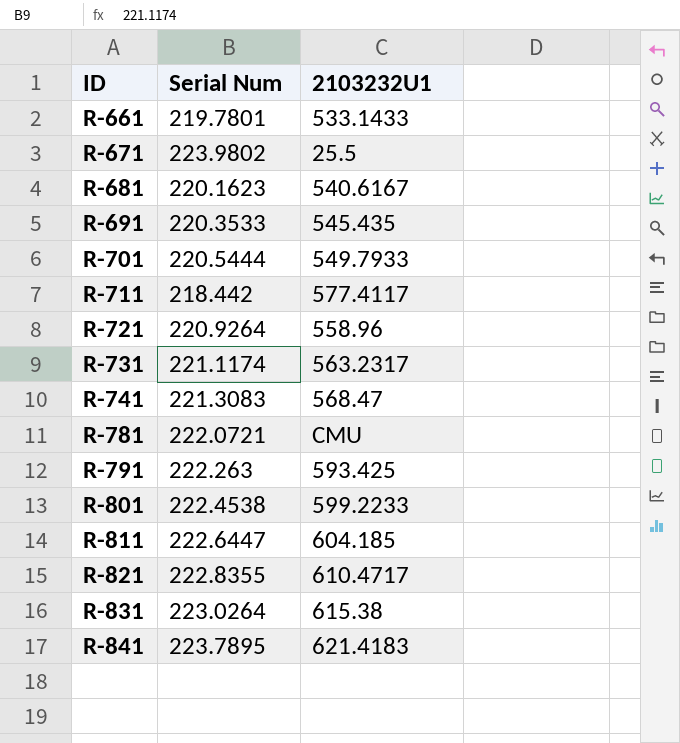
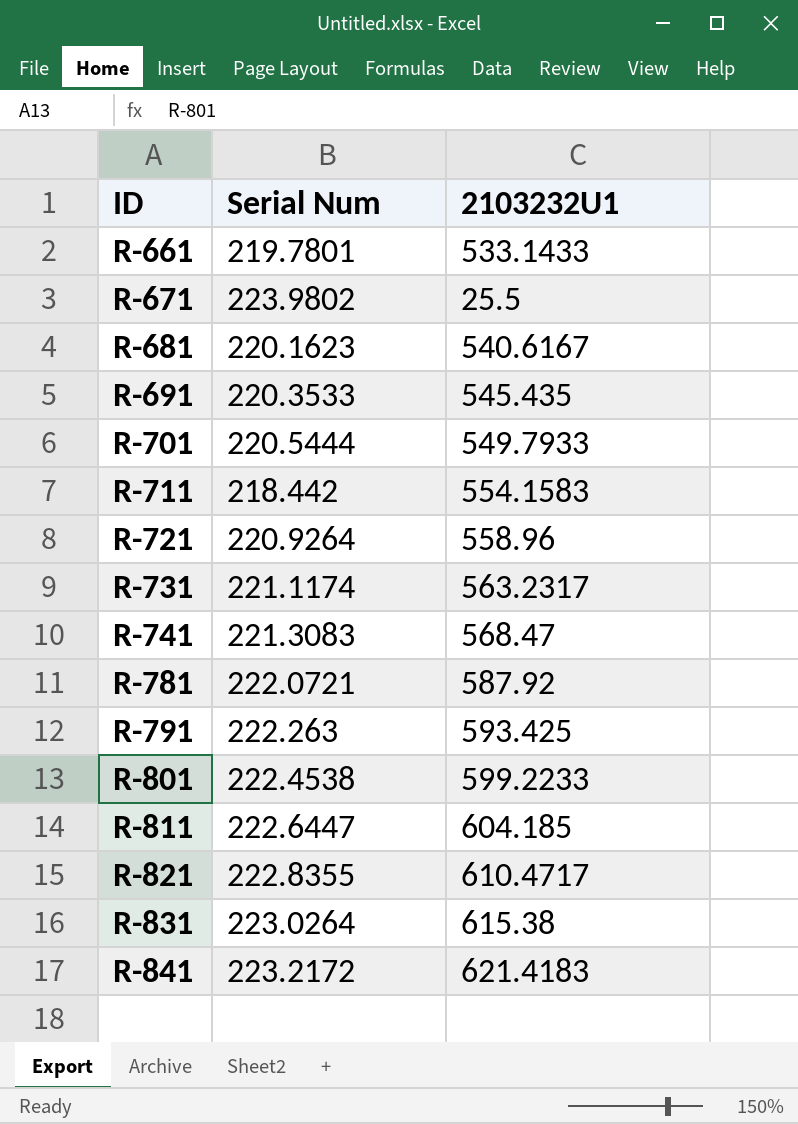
R-711 | 2103232U1: 577.4117 -> 554.1583
R-781 | 2103232U1: CMU -> 587.92
R-841 | Serial Num: 223.7895 -> 223.2172

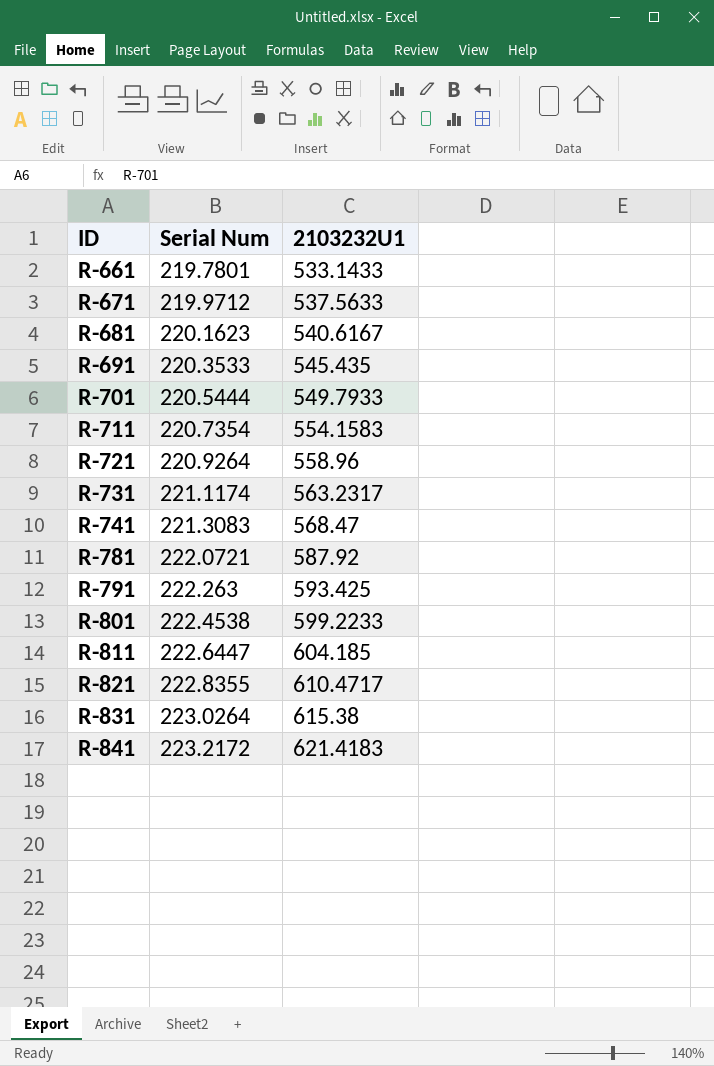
R-671 | Serial Num: 223.9802 -> 219.9712
R-671 | 2103232U1: 25.5 -> 537.5633
R-711 | Serial Num: 218.442 -> 220.7354

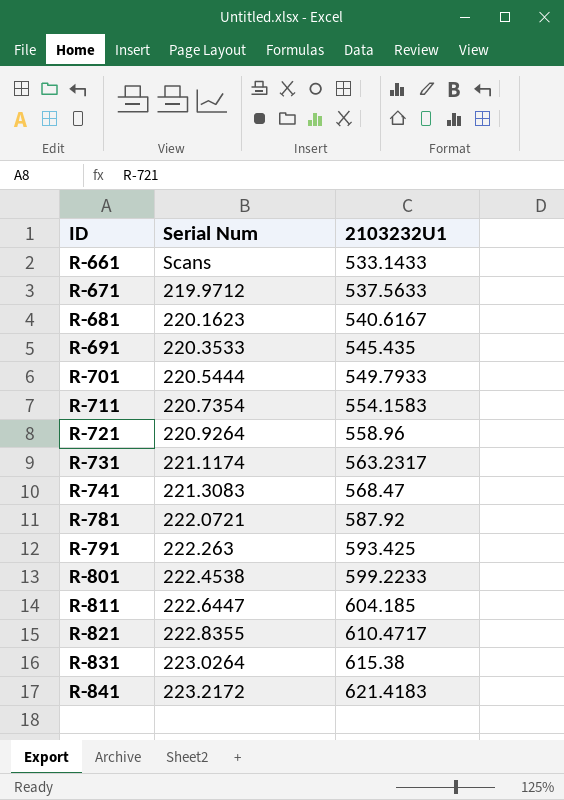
R-661 | Serial Num: 219.7801 -> Scans

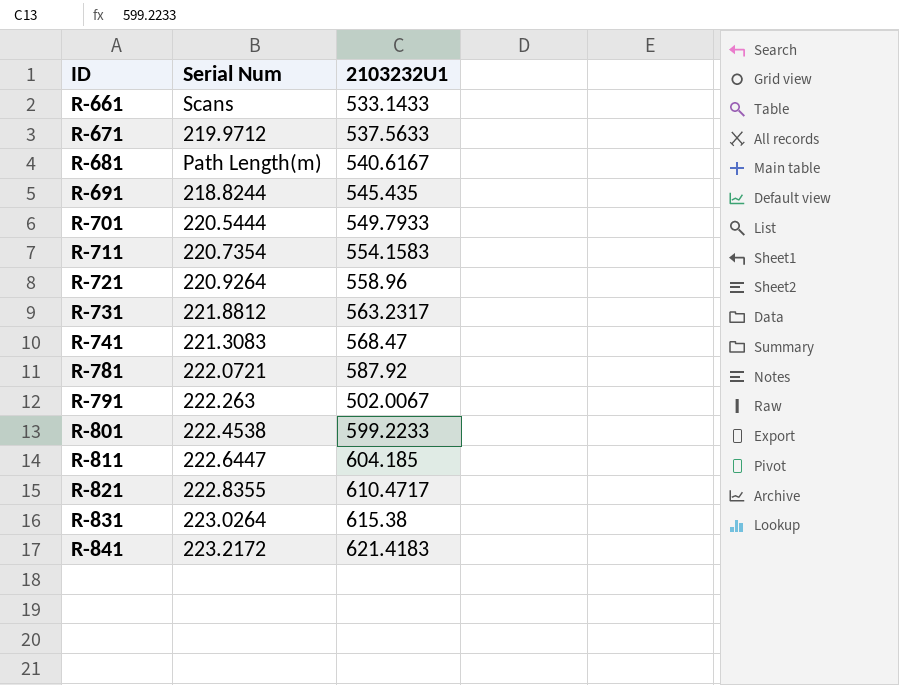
R-681 | Serial Num: 220.1623 -> Path Length(m)
R-691 | Serial Num: 220.3533 -> 218.8244
R-731 | Serial Num: 221.1174 -> 221.8812
R-791 | 2103232U1: 593.425 -> 502.0067

